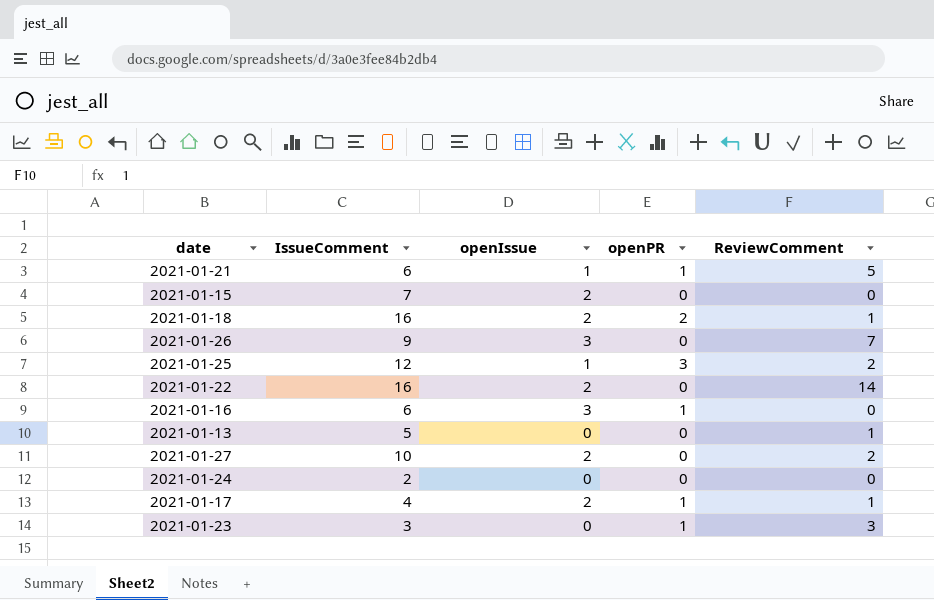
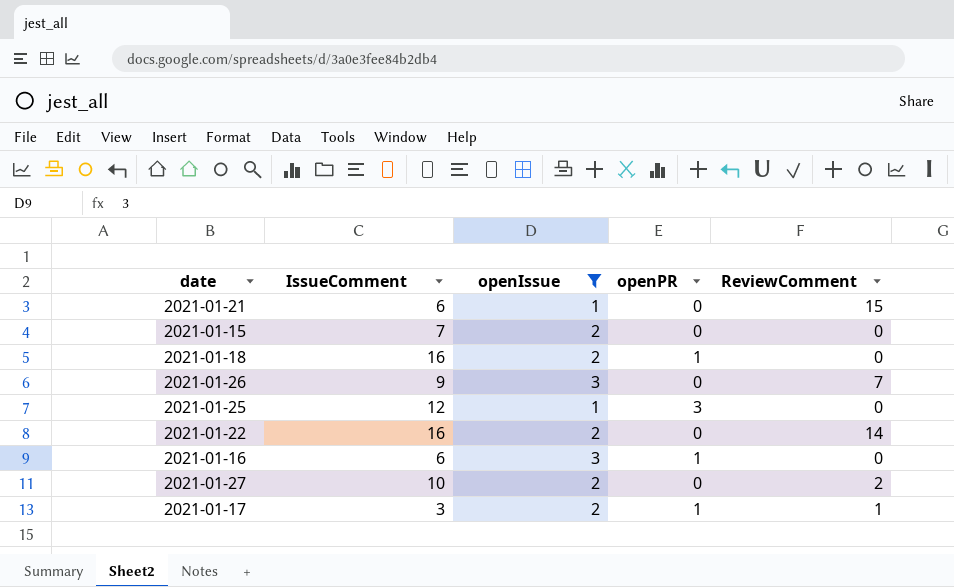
filter: none -> openIssue != 0
2021-01-21 | openPR: 1 -> 0
2021-01-21 | ReviewComment: 5 -> 15
2021-01-18 | openPR: 2 -> 1
2021-01-18 | ReviewComment: 1 -> 0
2021-01-25 | ReviewComment: 2 -> 0
2021-01-17 | IssueComment: 4 -> 3

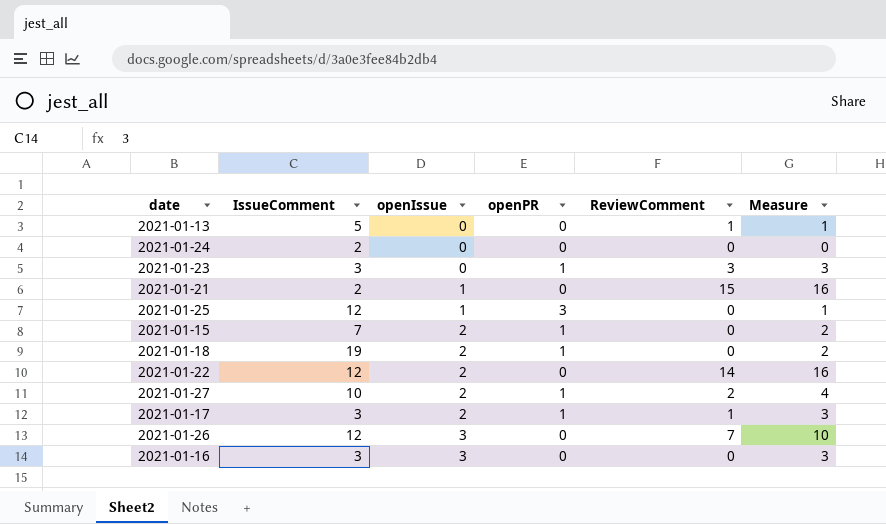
filter: openIssue != 0 -> none
row order: none -> openIssue ascending
column Measure | formula: none -> [openIssue] + [ReviewComment]
2021-01-21 | IssueComment: 6 -> 2
2021-01-15 | openPR: 0 -> 1
2021-01-18 | IssueComment: 16 -> 19
2021-01-22 | IssueComment: 16 -> 12
2021-01-27 | openPR: 0 -> 1
2021-01-26 | IssueComment: 9 -> 12
2021-01-16 | IssueComment: 6 -> 3
2021-01-16 | openPR: 1 -> 0

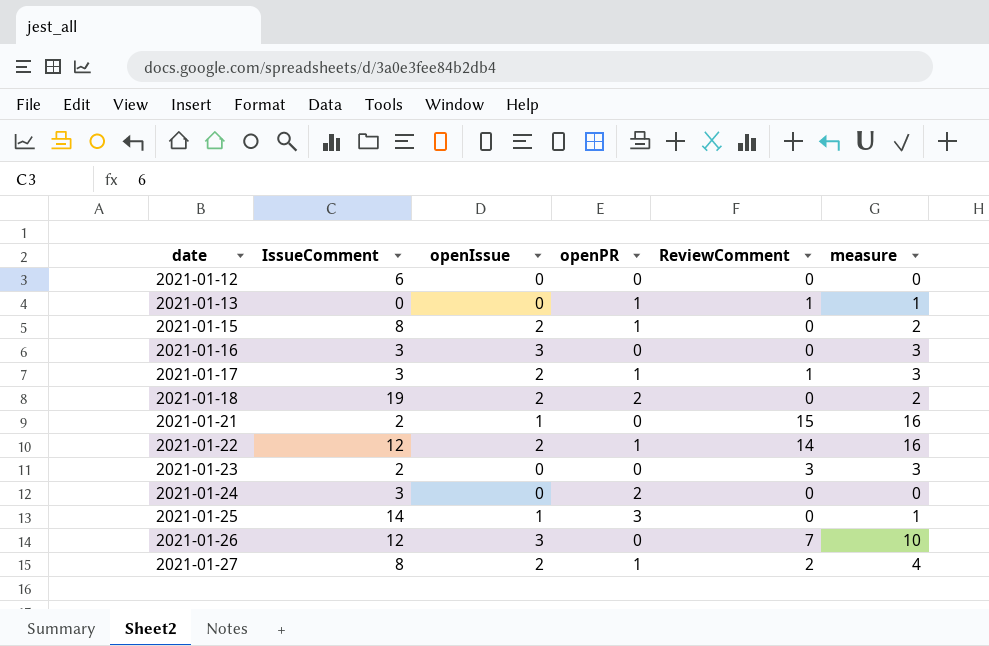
row order: openIssue ascending -> date ascending
column name: Measure -> measure
row 2021-01-12: none -> 6 | 0 | 0 | 0 | 0
2021-01-13 | IssueComment: 5 -> 0
2021-01-13 | openPR: 0 -> 1
2021-01-15 | IssueComment: 7 -> 8
2021-01-18 | openPR: 1 -> 2
2021-01-22 | openPR: 0 -> 1
2021-01-23 | IssueComment: 3 -> 2
2021-01-23 | openPR: 1 -> 0
2021-01-24 | IssueComment: 2 -> 3
2021-01-24 | openPR: 0 -> 2
2021-01-25 | IssueComment: 12 -> 14
2021-01-27 | IssueComment: 10 -> 8

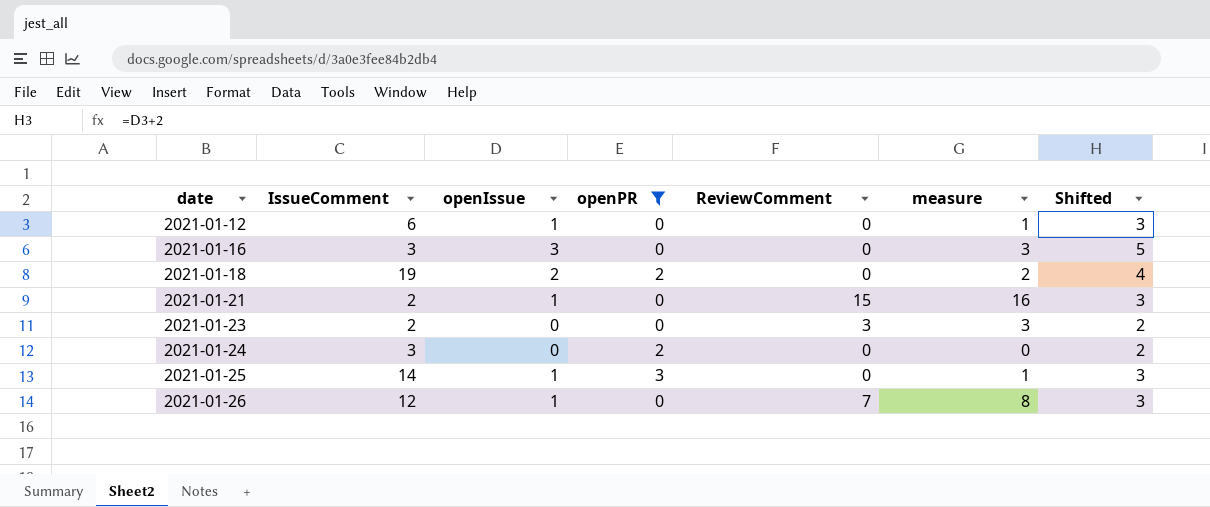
filter: none -> openPR != 1
column Shifted | formula: none -> [openIssue] + 2
2021-01-12 | openIssue: 0 -> 1
2021-01-12 | measure: 0 -> 1
2021-01-26 | openIssue: 3 -> 1
2021-01-26 | measure: 10 -> 8

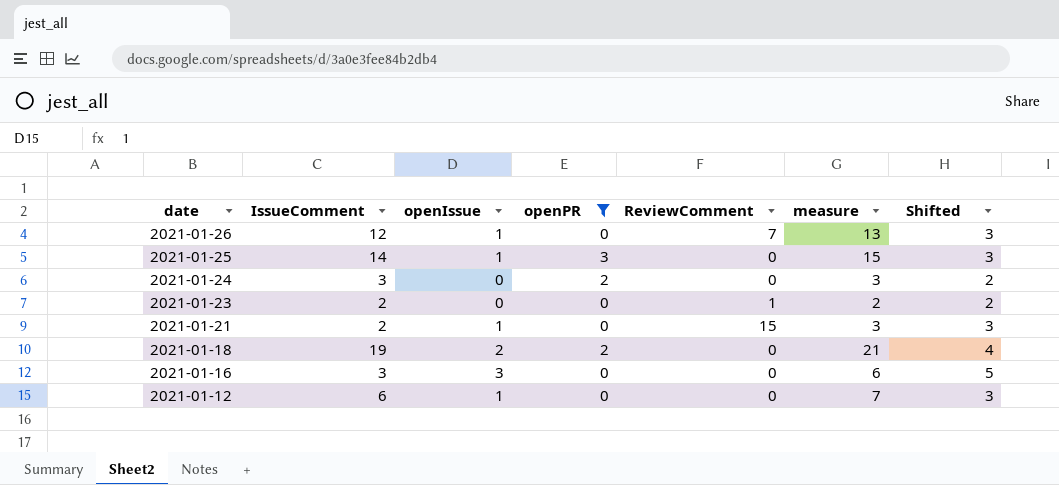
row order: date ascending -> date descending
column measure | formula: [openIssue] + [ReviewComment] -> [IssueComment] + [openIssue]
2021-01-23 | ReviewComment: 3 -> 1

